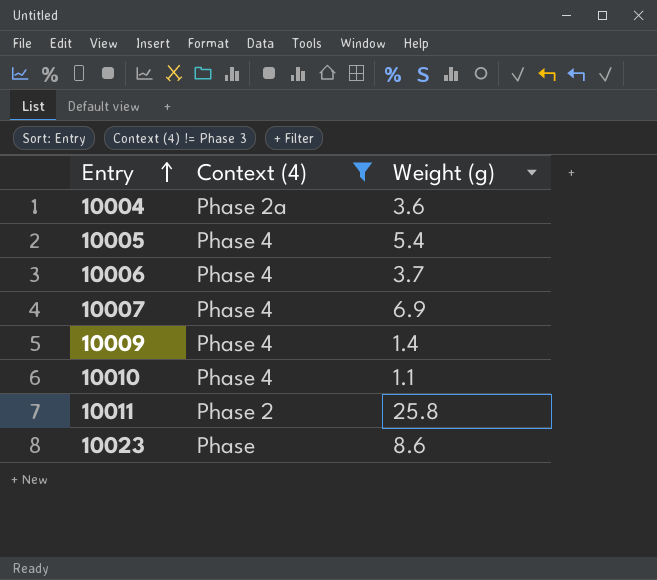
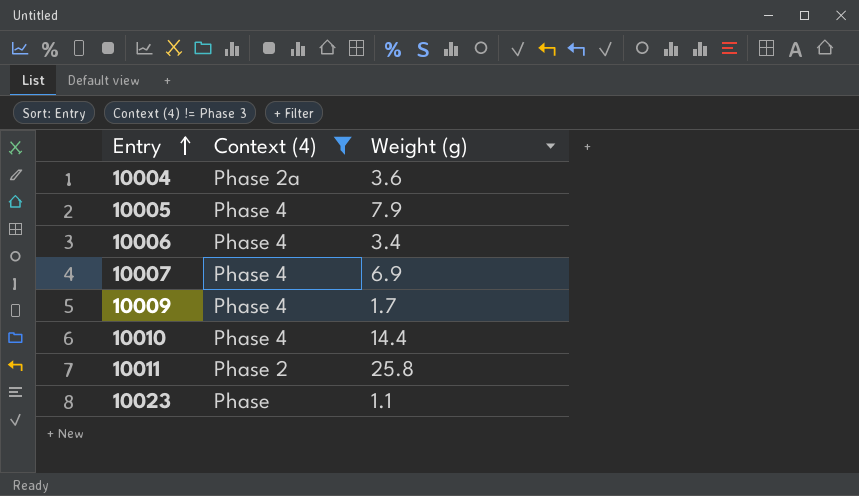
10005 | Weight (g): 5.4 -> 7.9
10006 | Weight (g): 3.7 -> 3.4
10009 | Weight (g): 1.4 -> 1.7
10010 | Weight (g): 1.1 -> 14.4
10023 | Weight (g): 8.6 -> 1.1

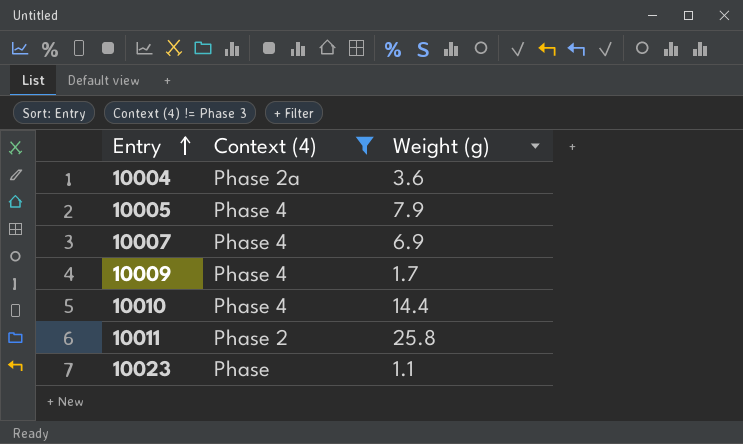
row 10006: Phase 4 | 3.4 -> none

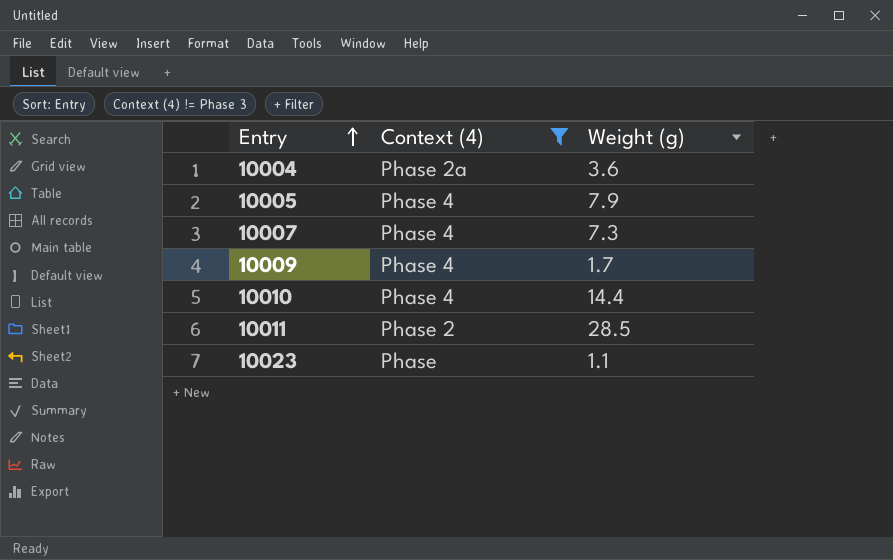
10007 | Weight (g): 6.9 -> 7.3
10011 | Weight (g): 25.8 -> 28.5

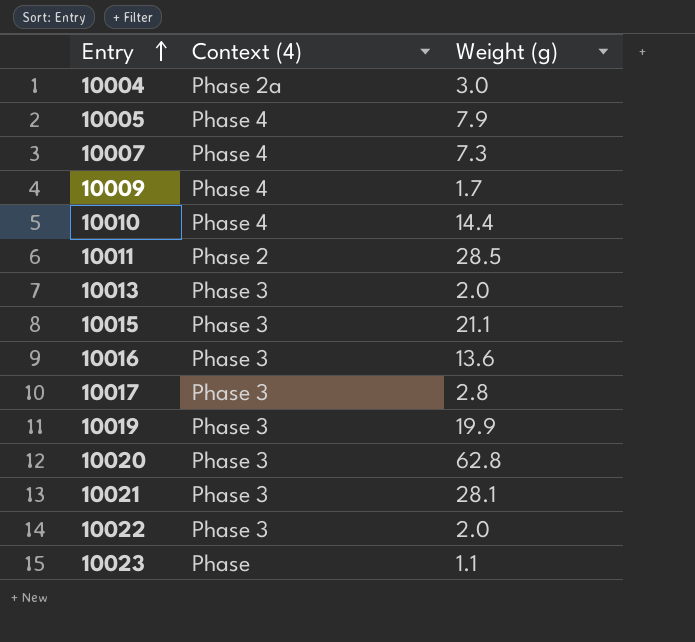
filter: Context (4) != Phase 3 -> none
10004 | Weight (g): 3.6 -> 3.0

